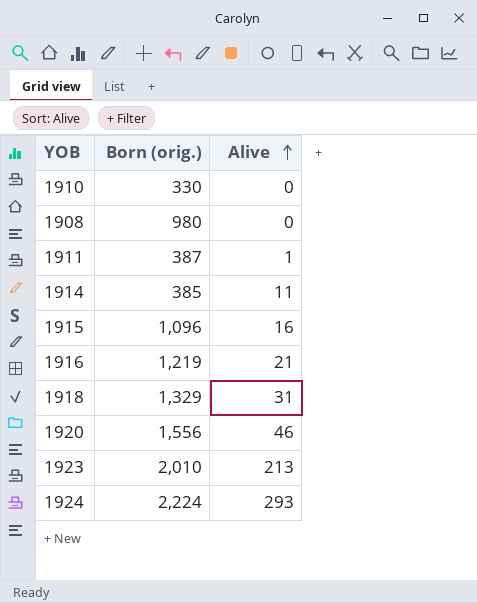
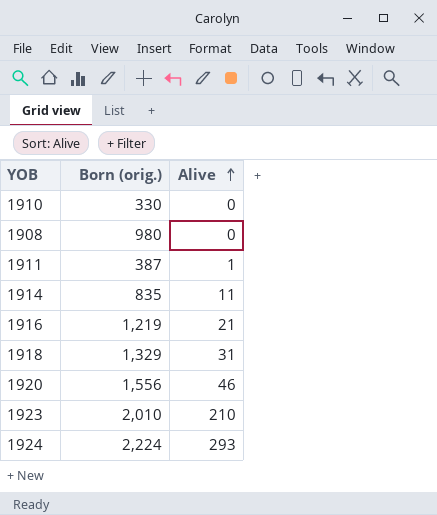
row 1915: 1,096 | 16 -> none
1914 | Born (orig.): 385 -> 835
1923 | Alive: 213 -> 210

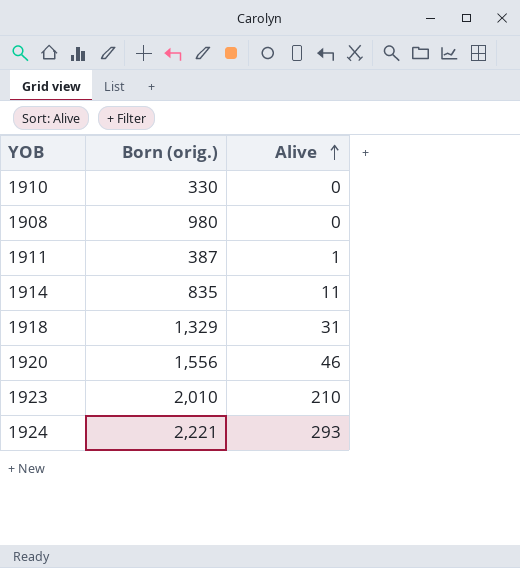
row 1916: 1,219 | 21 -> none
1924 | Born (orig.): 2,224 -> 2,221

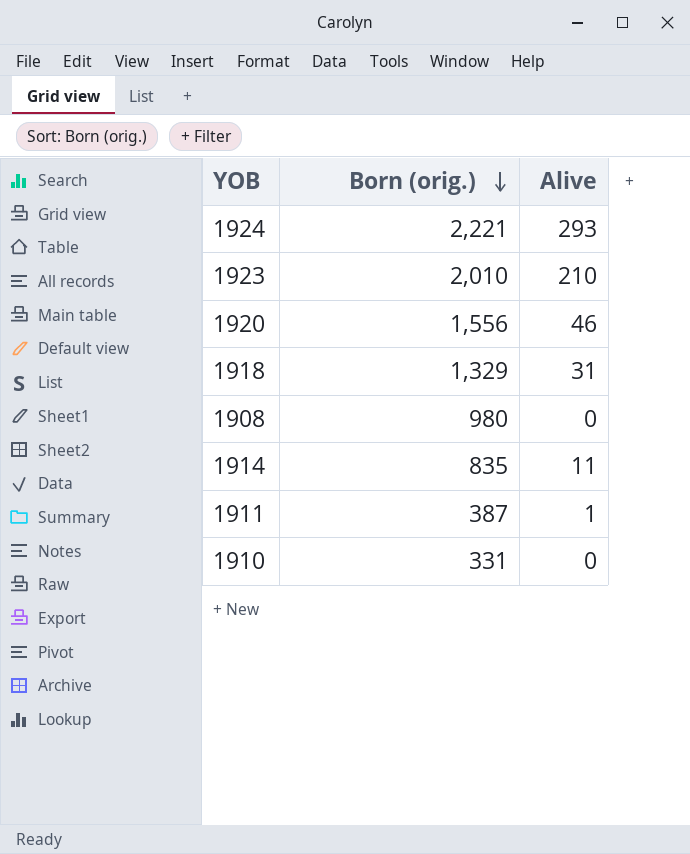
row order: Alive ascending -> Born (orig.) descending
1910 | Born (orig.): 330 -> 331

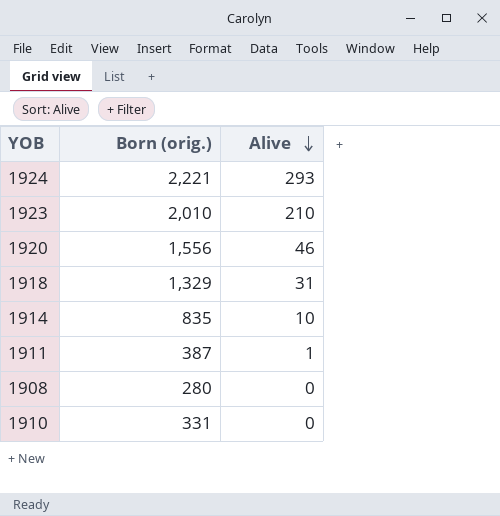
row order: Born (orig.) descending -> Alive descending
1914 | Alive: 11 -> 10
1908 | Born (orig.): 980 -> 280

